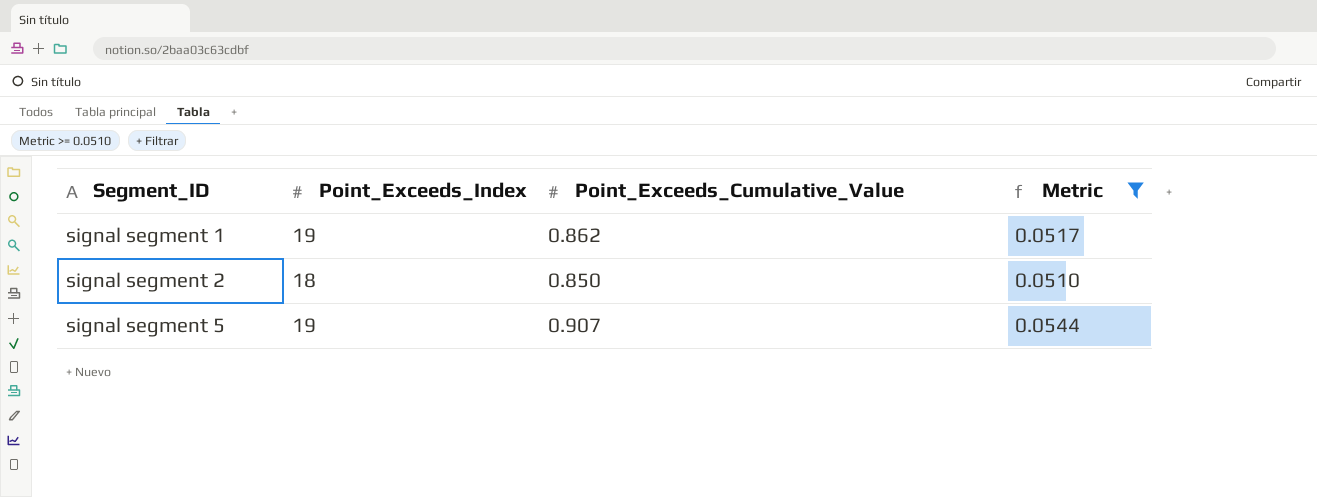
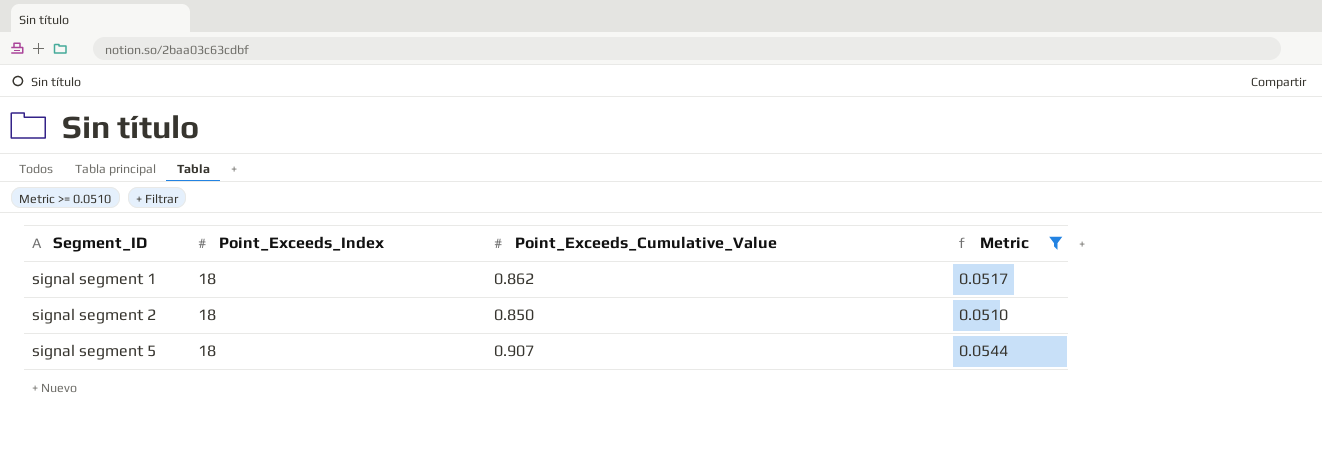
signal segment 1 | Point_Exceeds_Index: 19 -> 18
signal segment 5 | Point_Exceeds_Index: 19 -> 18

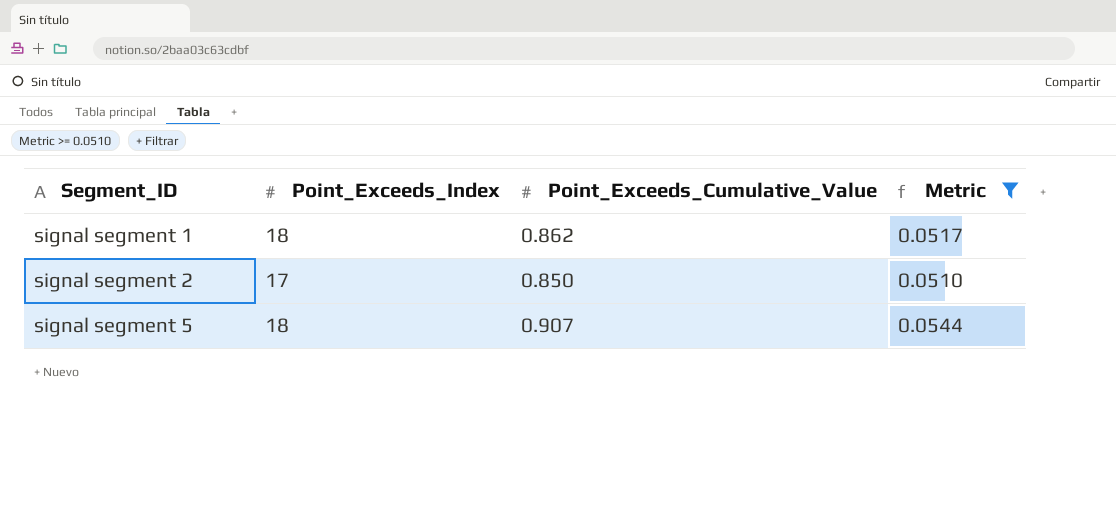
signal segment 2 | Point_Exceeds_Index: 18 -> 17

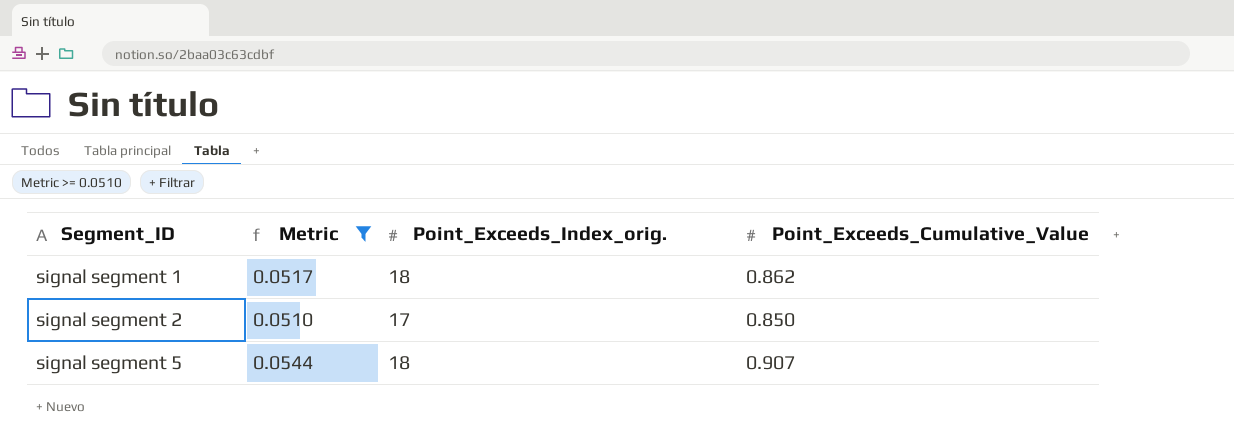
column Metric | position: 4 -> 2
column name: Point_Exceeds_Index -> Point_Exceeds_Index_orig.

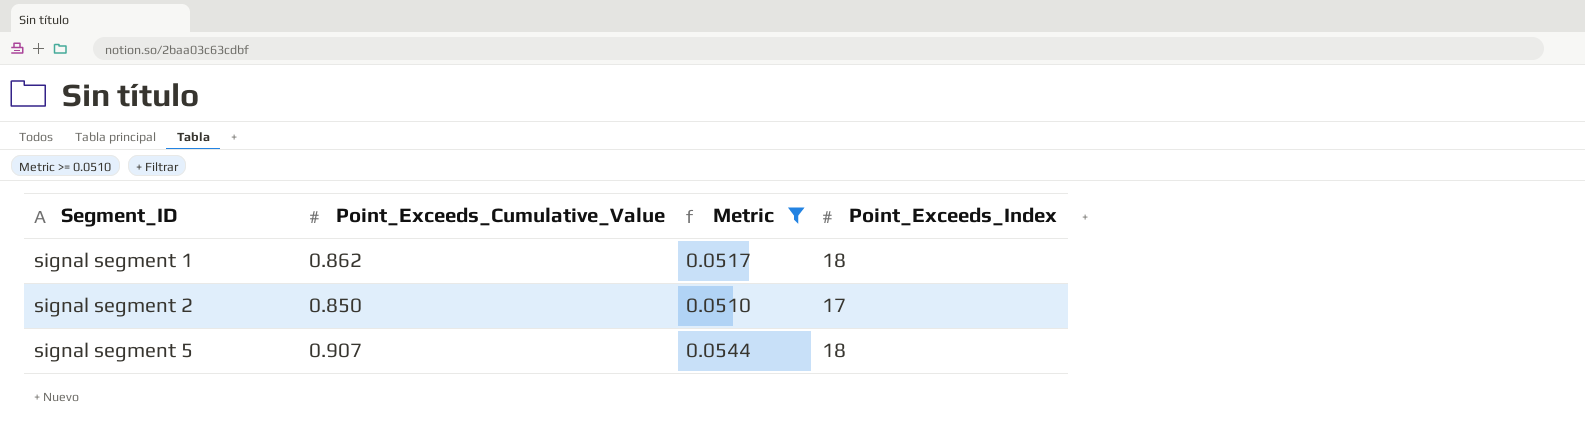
column Point_Exceeds_Cumulative_Value | position: 4 -> 2
column name: Point_Exceeds_Index_orig. -> Point_Exceeds_Index

